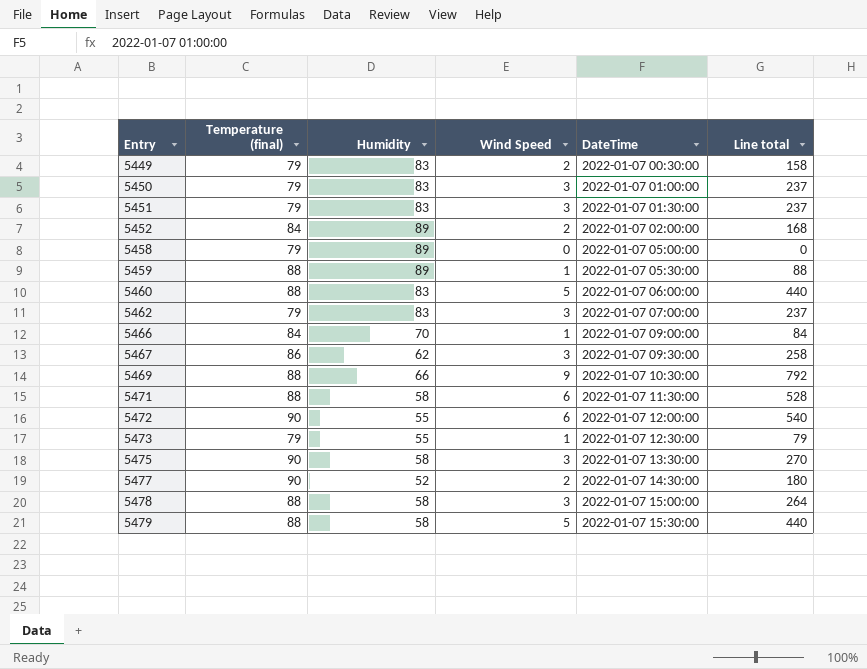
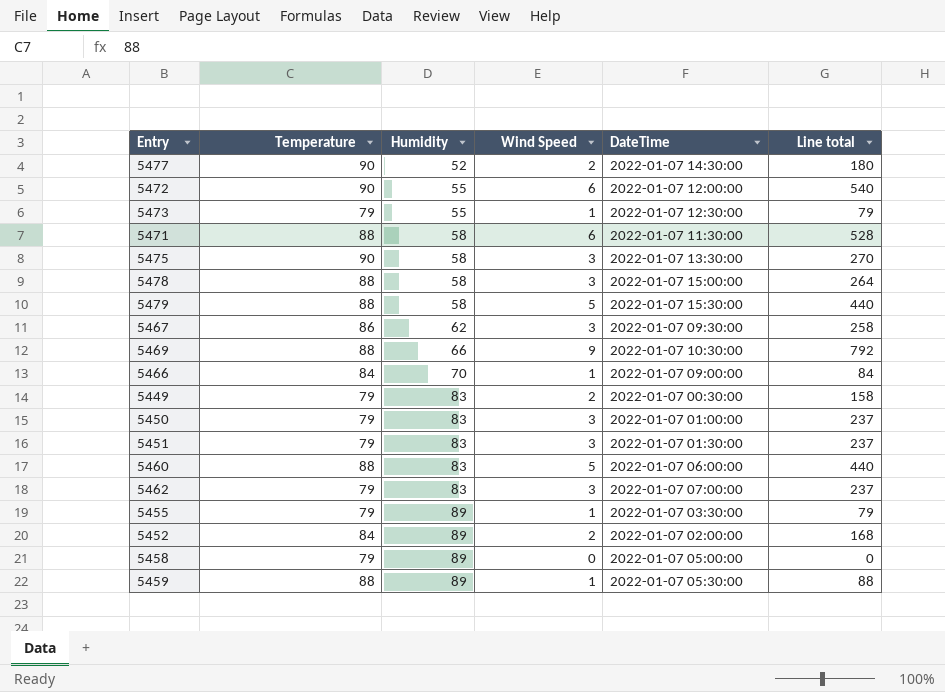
row order: Entry ascending -> Humidity ascending
column name: Temperature (final) -> Temperature
row 5455: none -> 79 | 89 | 1 | 2022-01-07 03:30:00 | 79

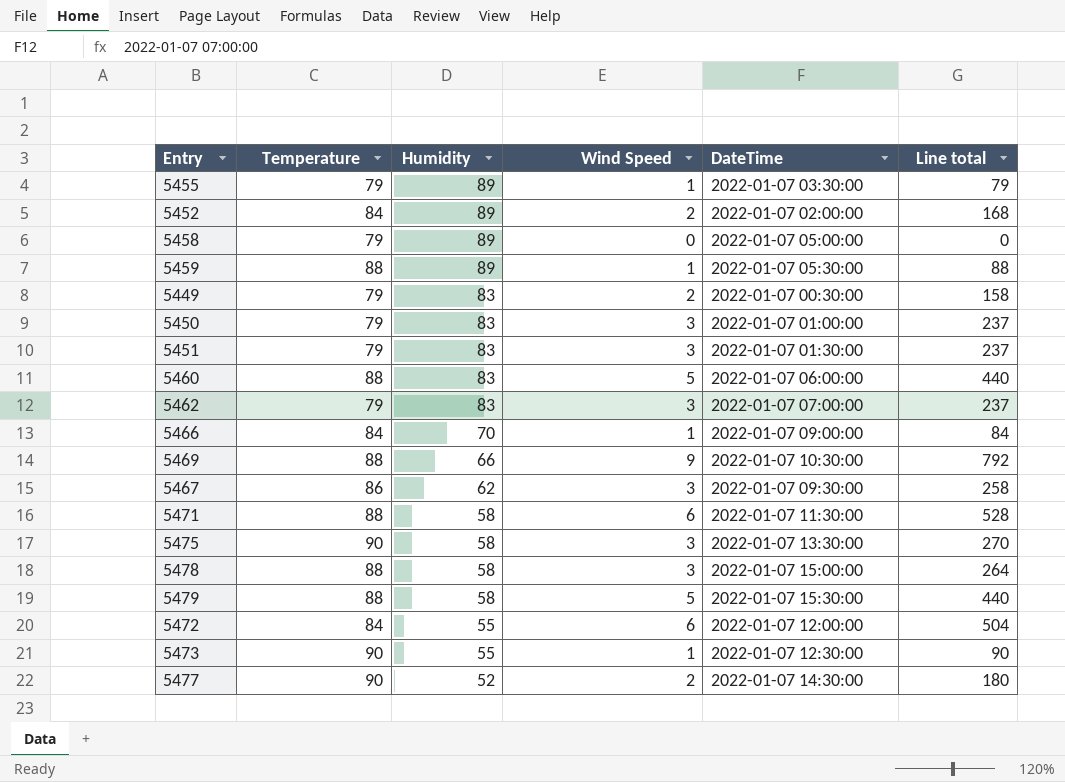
row order: Humidity ascending -> Humidity descending
5472 | Temperature: 90 -> 84
5472 | Line total: 540 -> 504
5473 | Temperature: 79 -> 90
5473 | Line total: 79 -> 90

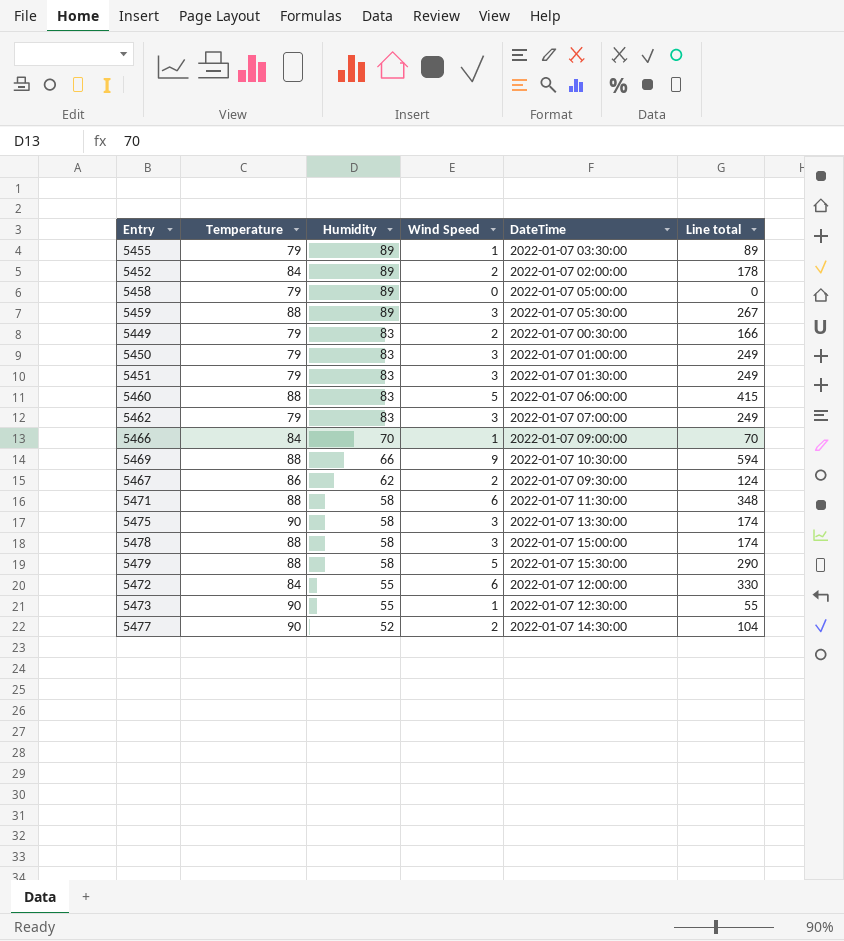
column Line total | formula: [Temperature] * [Wind Speed] -> [Humidity] * [Wind Speed]
5459 | Wind Speed: 1 -> 3
5467 | Wind Speed: 3 -> 2

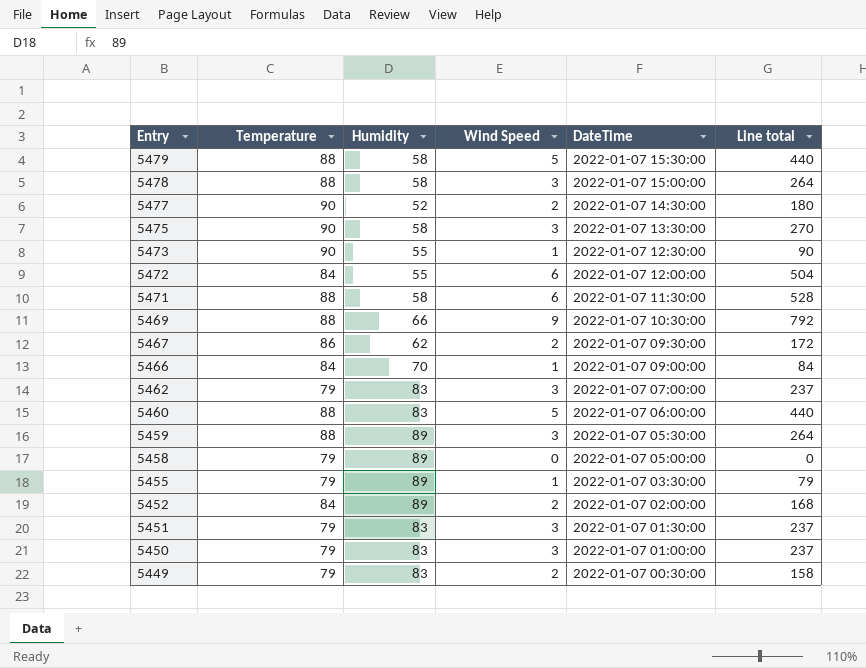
row order: Humidity descending -> Entry descending
column Line total | formula: [Humidity] * [Wind Speed] -> [Temperature] * [Wind Speed]

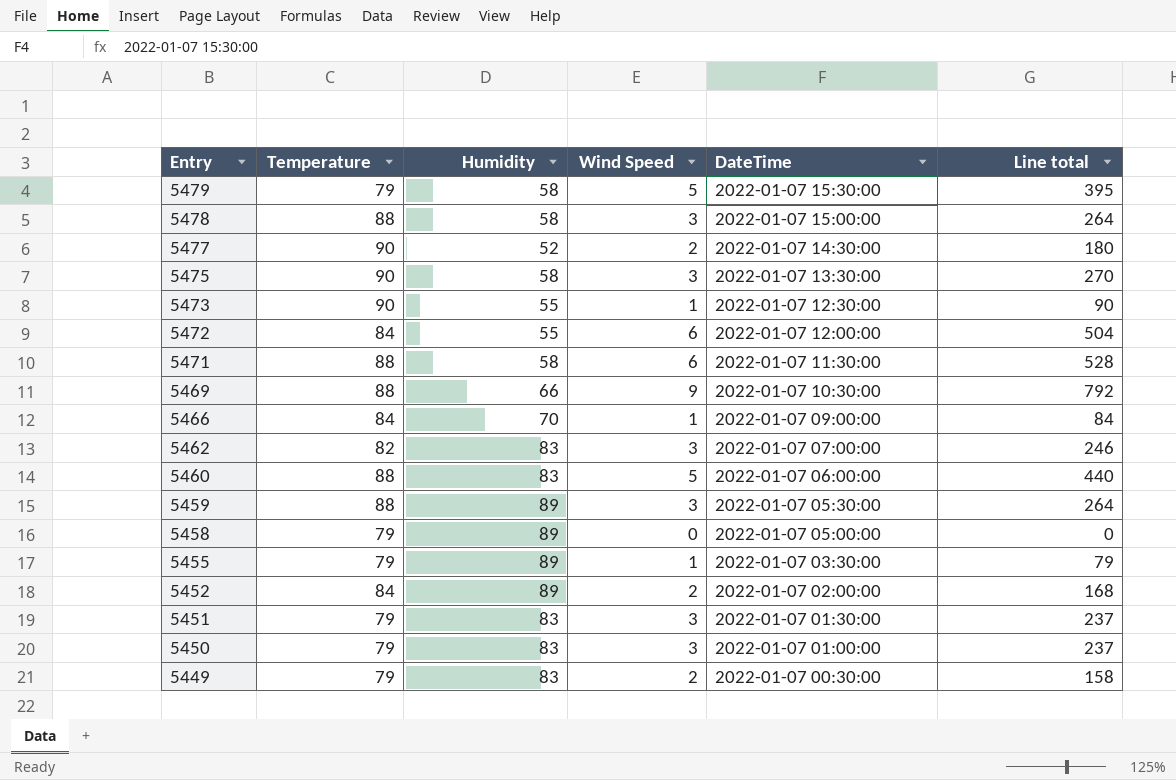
row 5467: 86 | 62 | 2 | 2022-01-07 09:30:00 | 172 -> none
5479 | Temperature: 88 -> 79
5479 | Line total: 440 -> 395
5462 | Temperature: 79 -> 82
5462 | Line total: 237 -> 246

